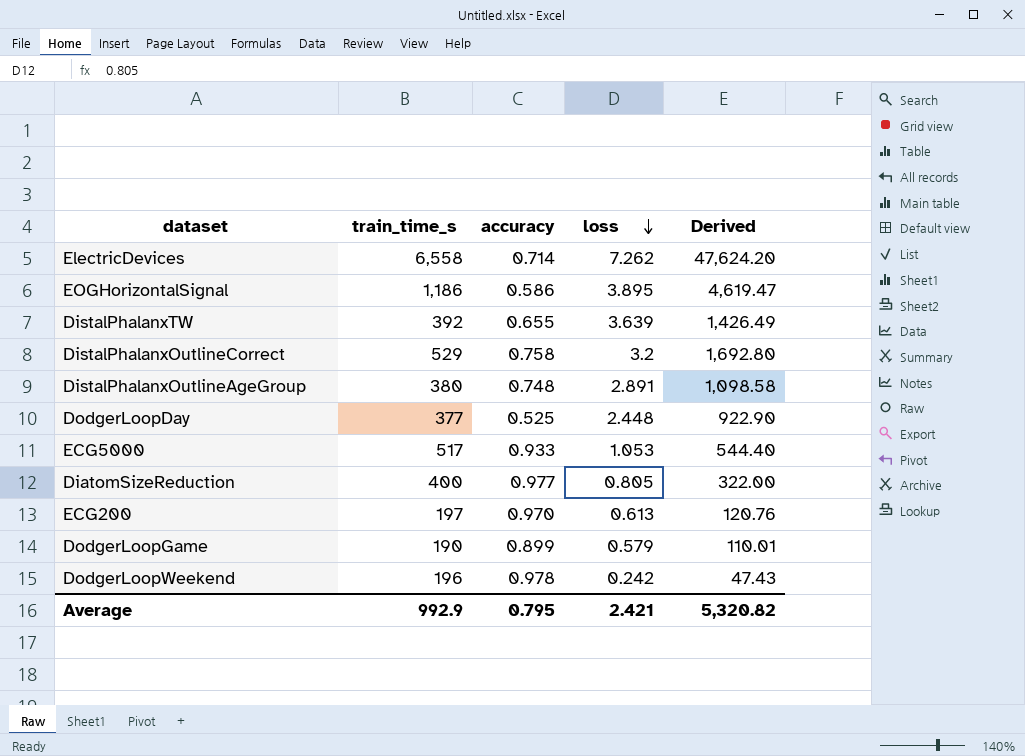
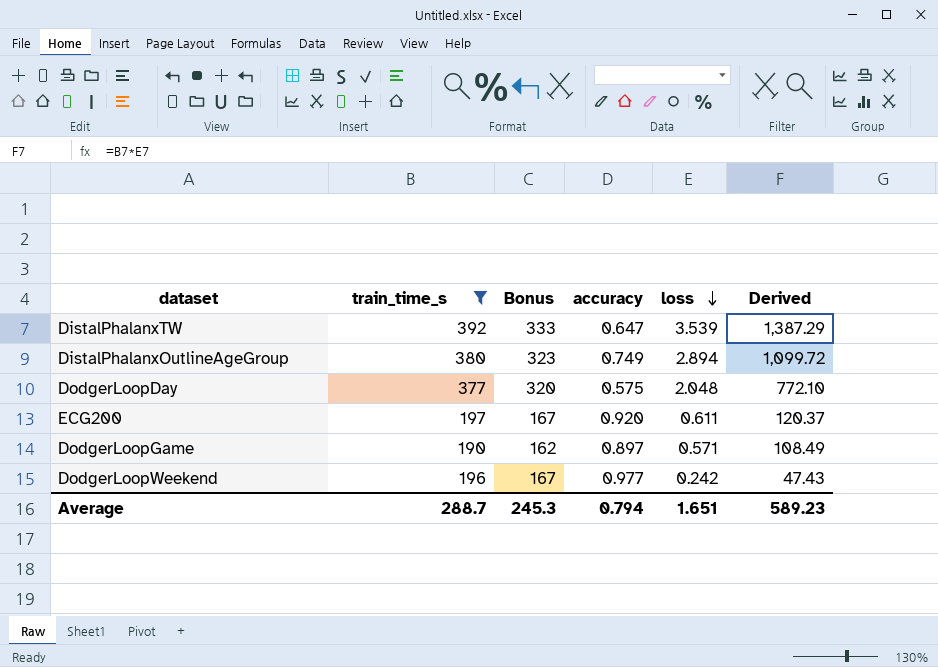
filter: none -> train_time_s <= 392
column Bonus | formula: none -> [train_time_s] * 0.85
DistalPhalanxTW | accuracy: 0.655 -> 0.647
DistalPhalanxTW | loss: 3.639 -> 3.539
DistalPhalanxTW | Derived: 1,426.49 -> 1,387.29
DistalPhalanxOutlineAgeGroup | accuracy: 0.748 -> 0.749
DistalPhalanxOutlineAgeGroup | loss: 2.891 -> 2.894
DistalPhalanxOutlineAgeGroup | Derived: 1,098.58 -> 1,099.72
DodgerLoopDay | accuracy: 0.525 -> 0.575
DodgerLoopDay | loss: 2.448 -> 2.048
DodgerLoopDay | Derived: 922.90 -> 772.10
ECG200 | accuracy: 0.970 -> 0.920
ECG200 | loss: 0.613 -> 0.611
ECG200 | Derived: 120.76 -> 120.37
DodgerLoopGame | accuracy: 0.899 -> 0.897
DodgerLoopGame | loss: 0.579 -> 0.571
DodgerLoopGame | Derived: 110.01 -> 108.49
DodgerLoopWeekend | accuracy: 0.978 -> 0.977
Average | train_time_s: 992.9 -> 288.7
Average | accuracy: 0.795 -> 0.794
Average | loss: 2.421 -> 1.651
Average | Derived: 5,320.82 -> 589.23

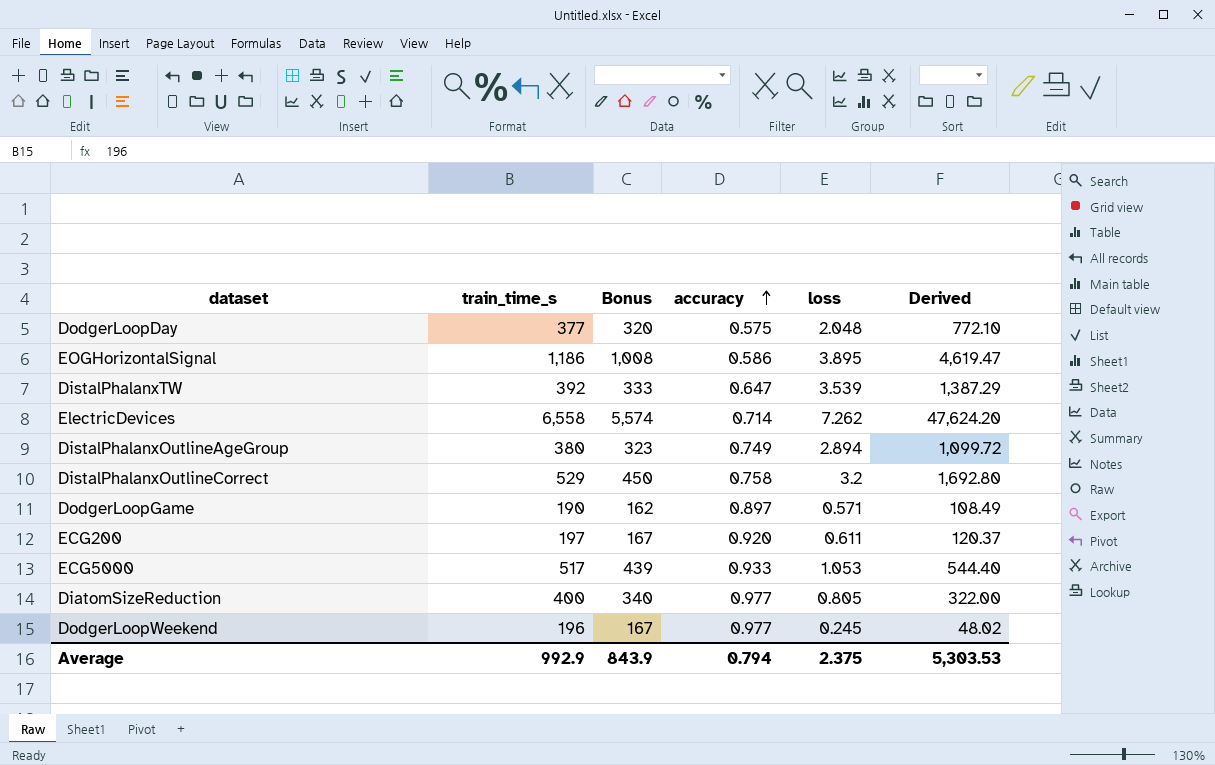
filter: train_time_s <= 392 -> none
row order: loss descending -> accuracy ascending
DodgerLoopWeekend | loss: 0.242 -> 0.245
DodgerLoopWeekend | Derived: 47.43 -> 48.02
Average | train_time_s: 288.7 -> 992.9
Average | Bonus: 245.3 -> 843.9
Average | loss: 1.651 -> 2.375
Average | Derived: 589.23 -> 5,303.53

